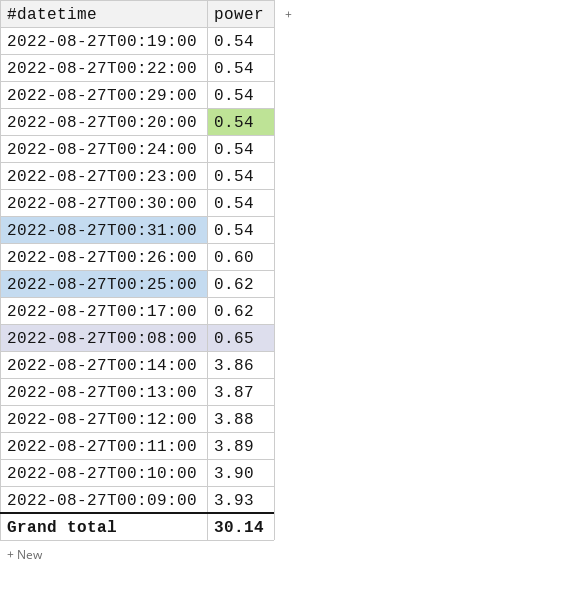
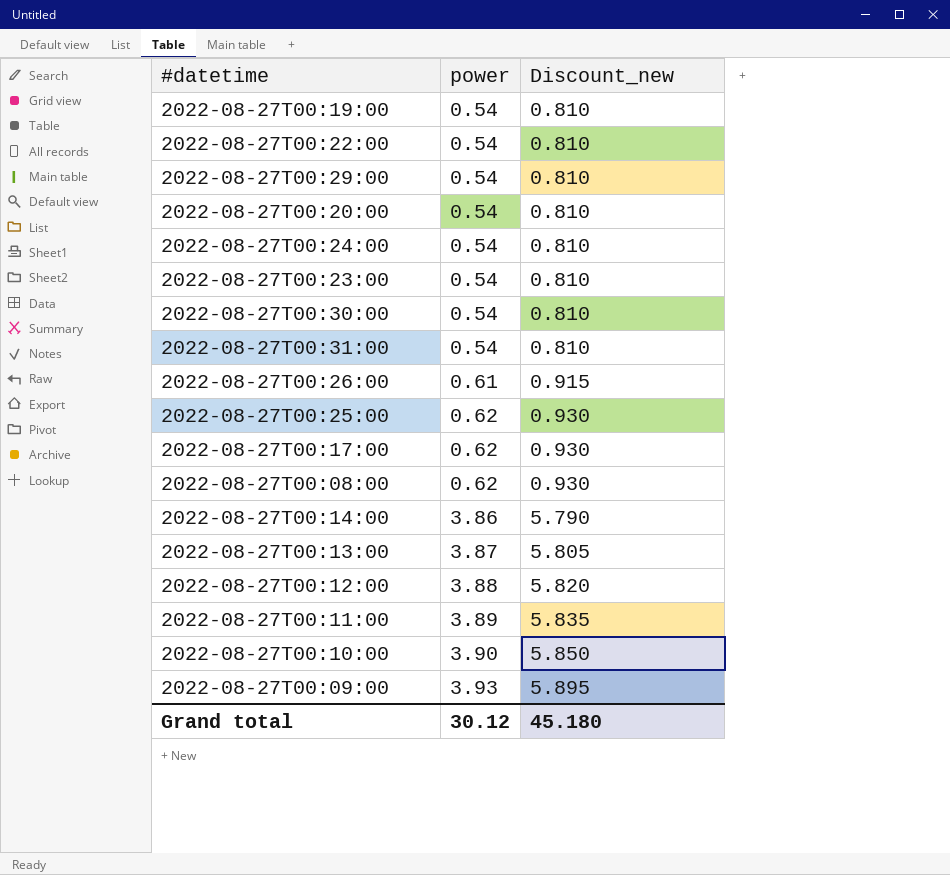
column Discount_new | formula: none -> [power] * 1.5
2022-08-27T00:26:00 | power: 0.60 -> 0.61
2022-08-27T00:08:00 | power: 0.65 -> 0.62
Grand total | power: 30.14 -> 30.12

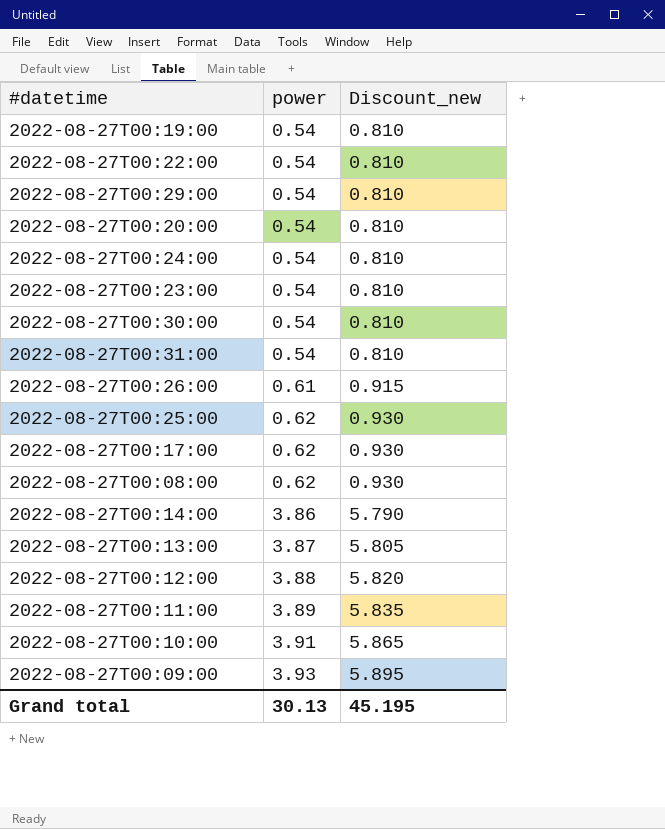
2022-08-27T00:10:00 | power: 3.90 -> 3.91
2022-08-27T00:10:00 | Discount_new: 5.850 -> 5.865
Grand total | power: 30.12 -> 30.13
Grand total | Discount_new: 45.180 -> 45.195

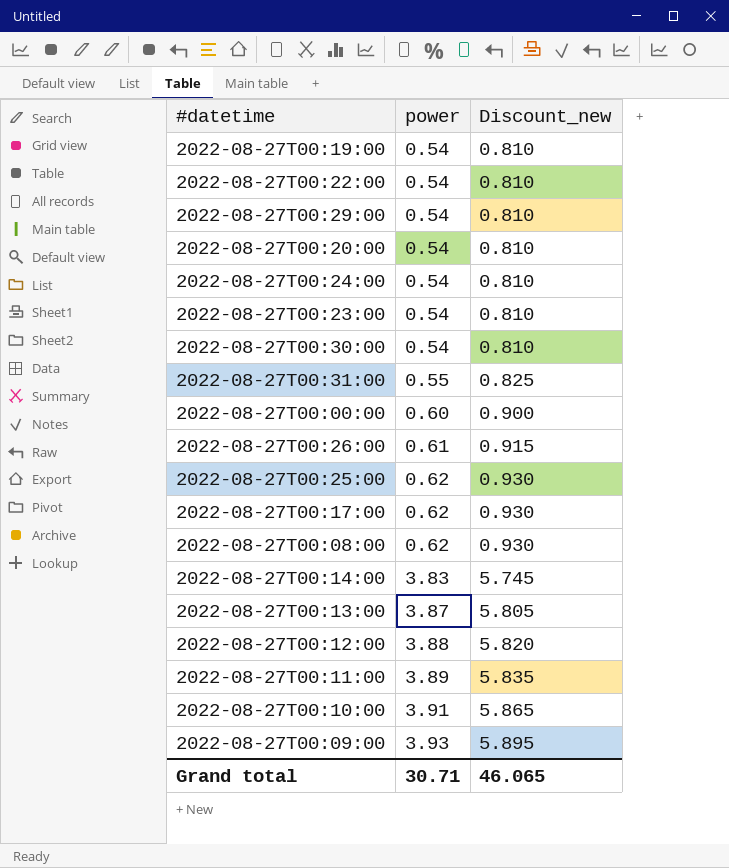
2022-08-27T00:31:00 | power: 0.54 -> 0.55
2022-08-27T00:31:00 | Discount_new: 0.810 -> 0.825
row 2022-08-27T00:00:00: none -> 0.60 | 0.900
2022-08-27T00:14:00 | power: 3.86 -> 3.83
2022-08-27T00:14:00 | Discount_new: 5.790 -> 5.745
Grand total | power: 30.13 -> 30.71
Grand total | Discount_new: 45.195 -> 46.065

